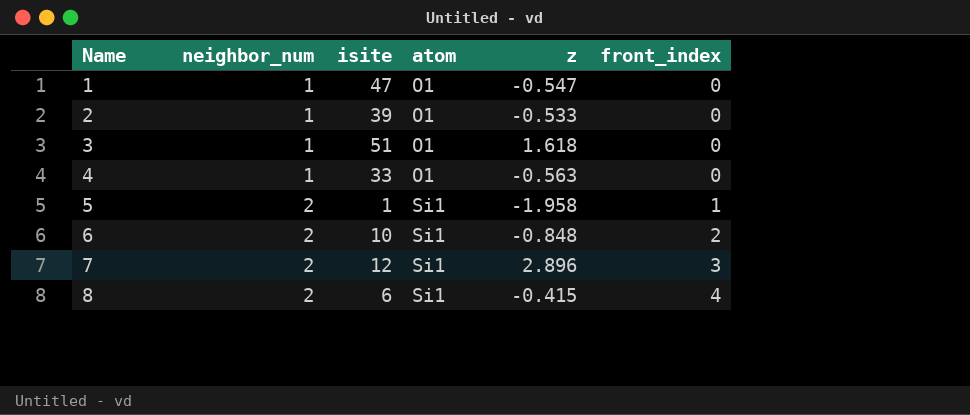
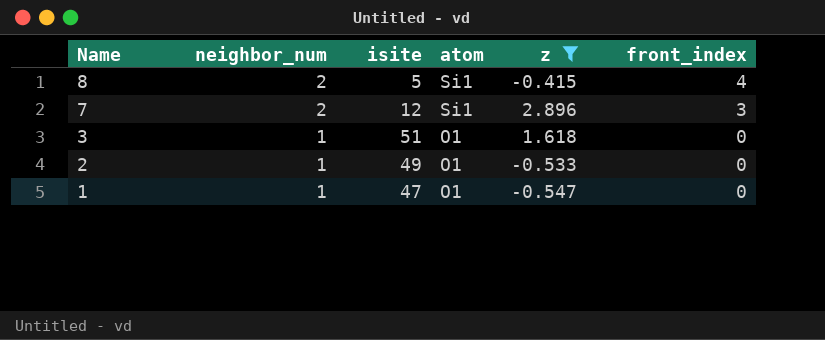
filter: none -> z >= -0.547
row order: Name ascending -> Name descending
8 | isite: 6 -> 5
2 | isite: 39 -> 49

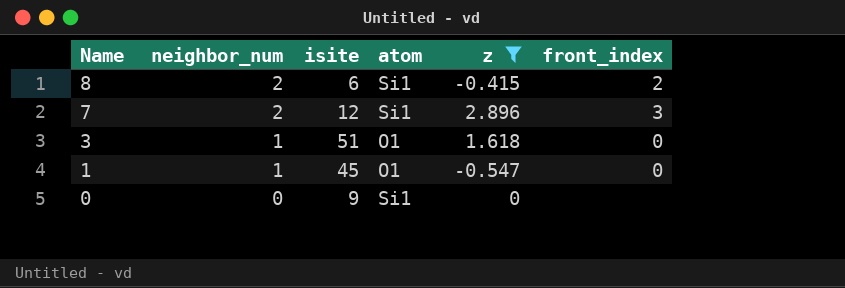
row 2: 1 | 49 | O1 | -0.533 | 0 -> none
8 | isite: 5 -> 6
8 | front_index: 4 -> 2
1 | isite: 47 -> 45
row 0: none -> 0 | 9 | Si1 | 0 | none

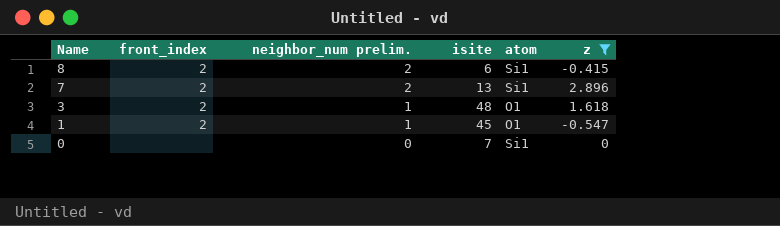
column front_index | position: 6 -> 2
column name: neighbor_num -> neighbor_num prelim.
7 | front_index: 3 -> 2
7 | isite: 12 -> 13
3 | front_index: 0 -> 2
3 | isite: 51 -> 48
1 | front_index: 0 -> 2
0 | isite: 9 -> 7

